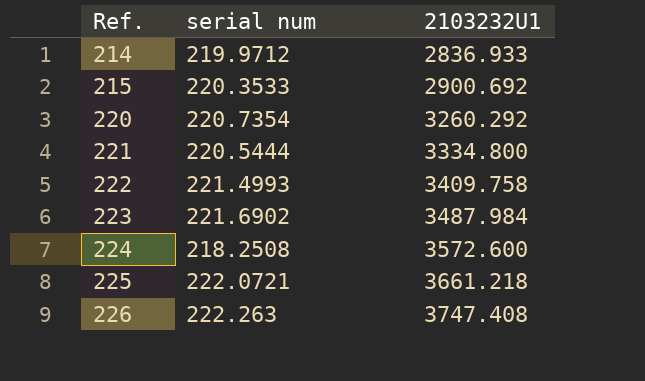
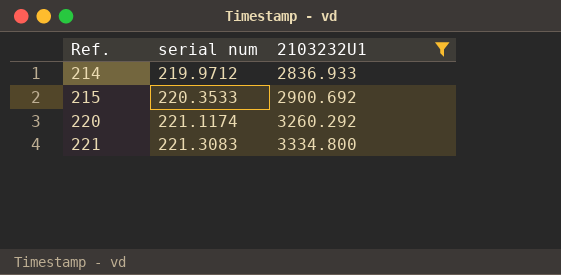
filter: none -> 2103232U1 <= 3334.800
220 | serial num: 220.7354 -> 221.1174
221 | serial num: 220.5444 -> 221.3083

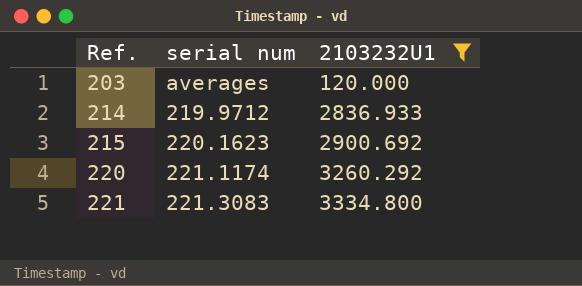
row 203: none -> averages | 120.000
215 | serial num: 220.3533 -> 220.1623

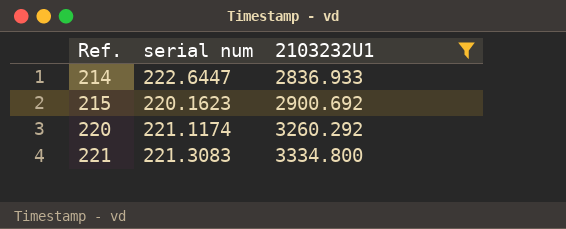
row 203: averages | 120.000 -> none
214 | serial num: 219.9712 -> 222.6447

